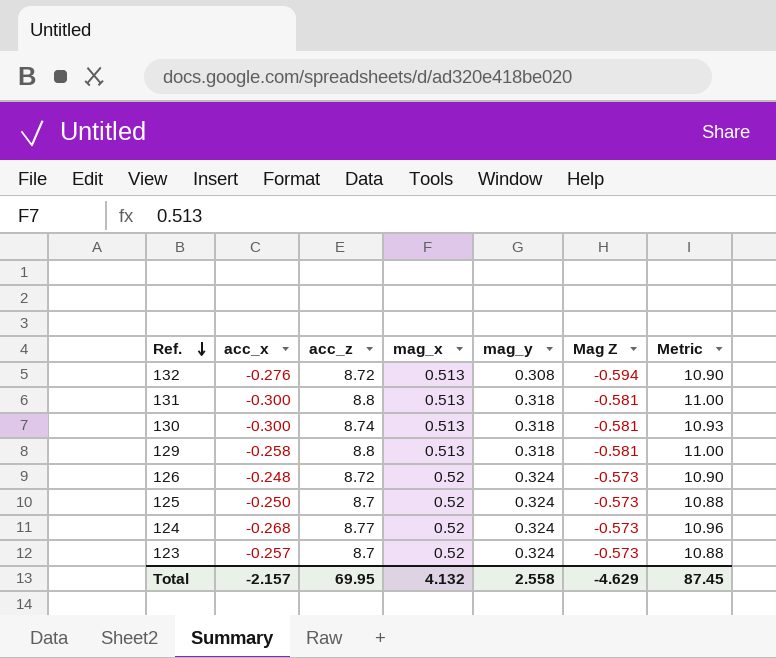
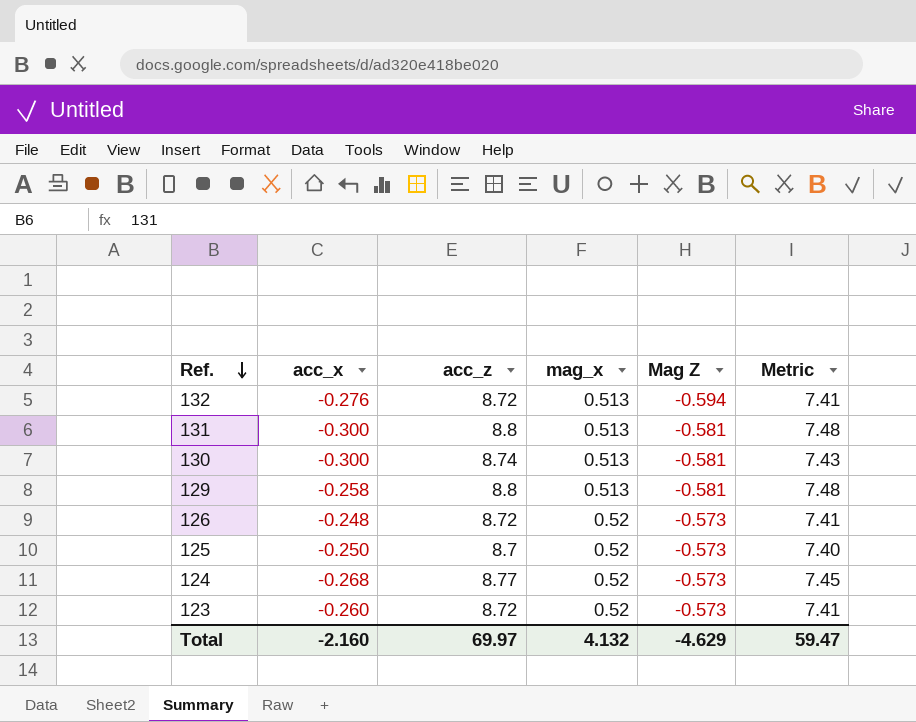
column mag_y | position: 5 -> none
column Metric | formula: [acc_z] * 1.25 -> [acc_z] * 0.85
123 | acc_x: -0.257 -> -0.260
123 | acc_z: 8.7 -> 8.72
Total | acc_x: -2.157 -> -2.160
Total | acc_z: 69.95 -> 69.97
Total | Metric: 87.45 -> 59.47

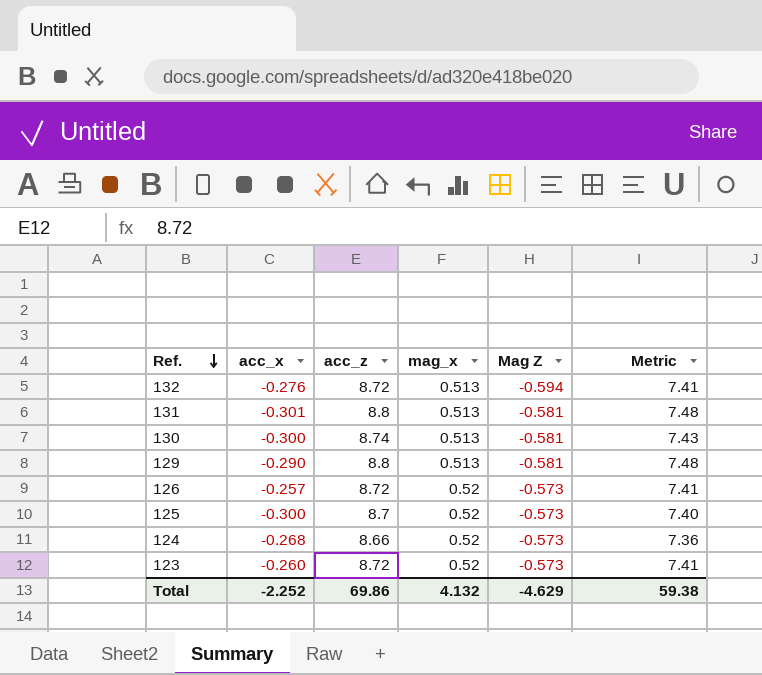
131 | acc_x: -0.300 -> -0.301
129 | acc_x: -0.258 -> -0.290
126 | acc_x: -0.248 -> -0.257
125 | acc_x: -0.250 -> -0.300
124 | acc_z: 8.77 -> 8.66
124 | Metric: 7.45 -> 7.36
Total | acc_x: -2.160 -> -2.252
Total | acc_z: 69.97 -> 69.86
Total | Metric: 59.47 -> 59.38

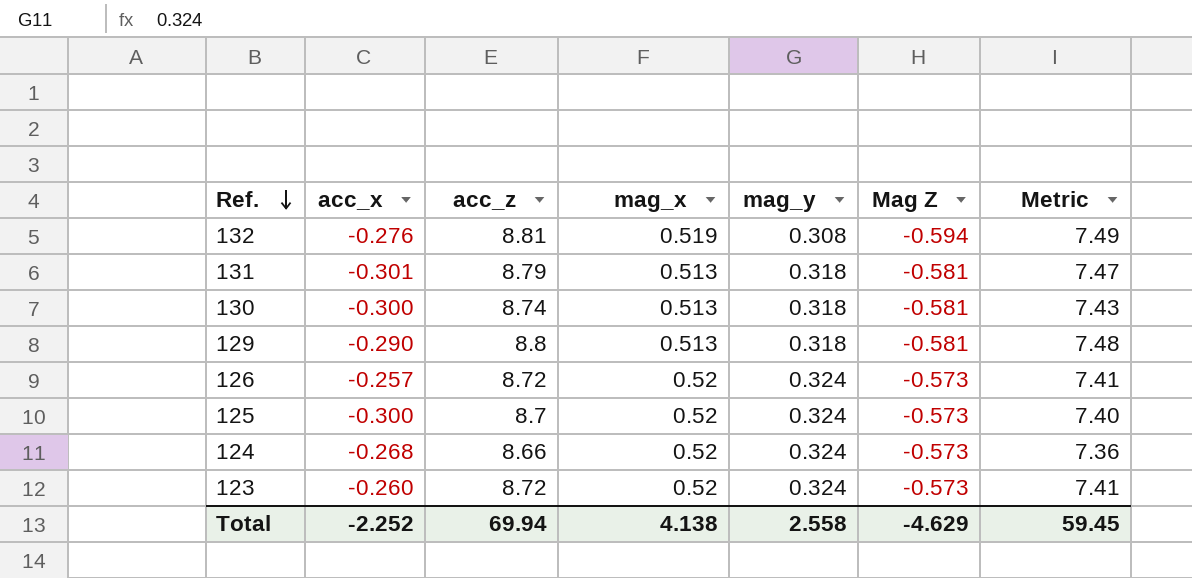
column mag_y | position: none -> 5
132 | acc_z: 8.72 -> 8.81
132 | mag_x: 0.513 -> 0.519
132 | Metric: 7.41 -> 7.49
131 | acc_z: 8.8 -> 8.79
131 | Metric: 7.48 -> 7.47
Total | acc_z: 69.86 -> 69.94
Total | mag_x: 4.132 -> 4.138
Total | Metric: 59.38 -> 59.45

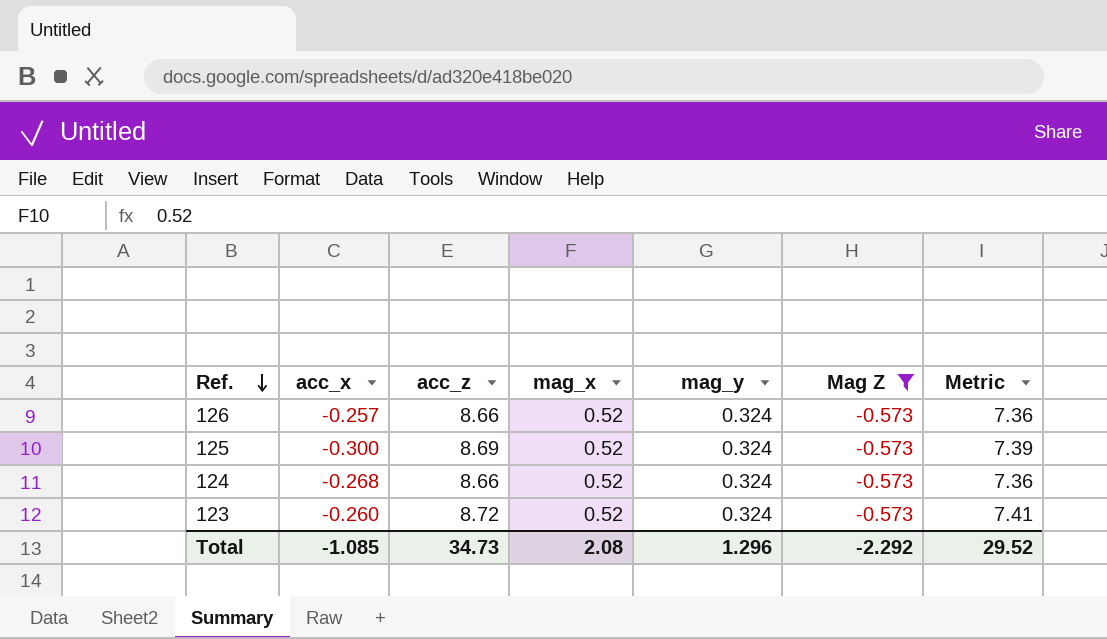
filter: none -> Mag Z = -0.573
126 | acc_z: 8.72 -> 8.66
126 | Metric: 7.41 -> 7.36
125 | acc_z: 8.7 -> 8.69
125 | Metric: 7.40 -> 7.39
Total | acc_x: -2.252 -> -1.085
Total | acc_z: 69.94 -> 34.73
Total | mag_x: 4.138 -> 2.08
Total | mag_y: 2.558 -> 1.296
Total | Mag Z: -4.629 -> -2.292
Total | Metric: 59.45 -> 29.52

